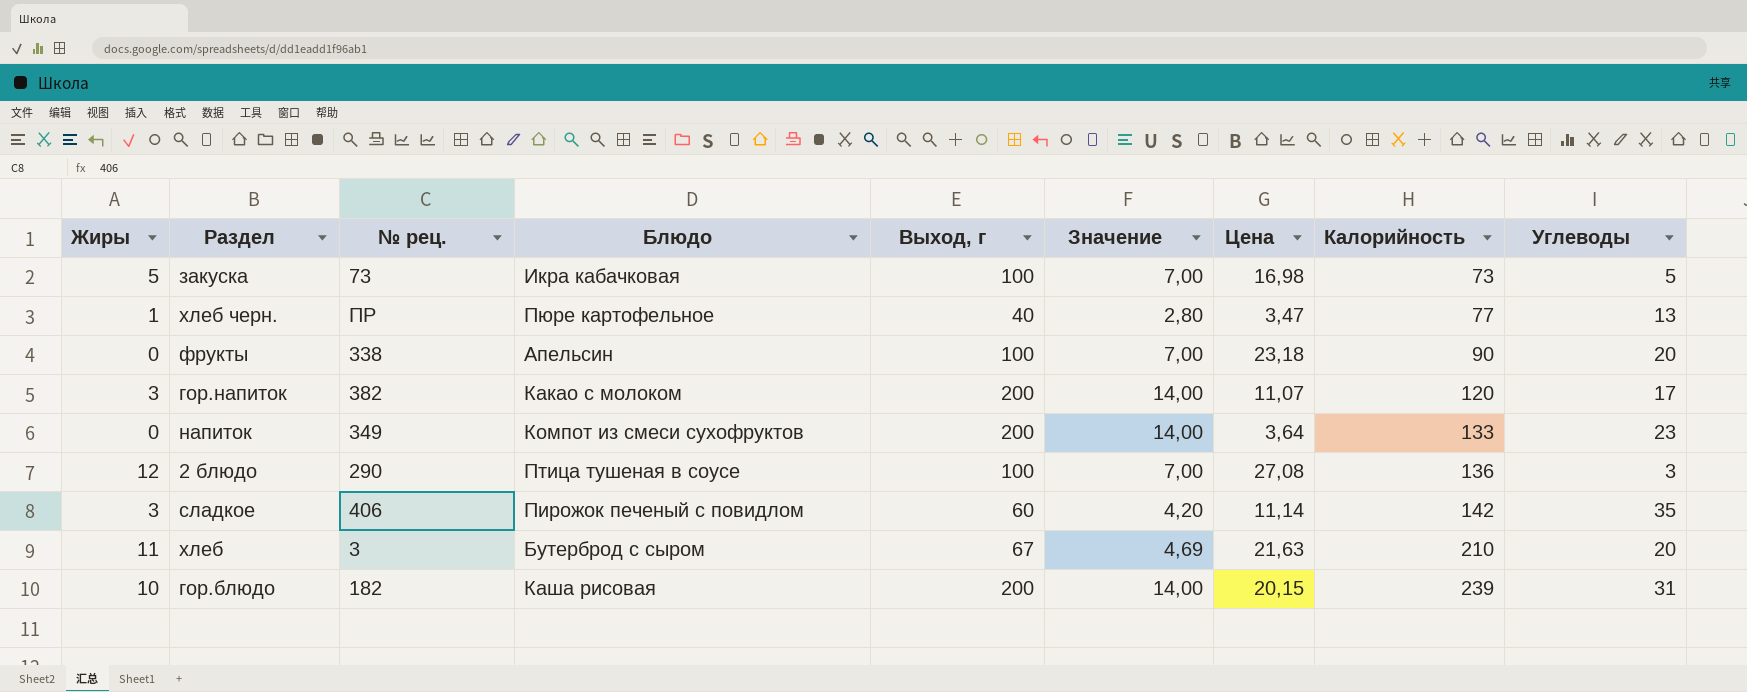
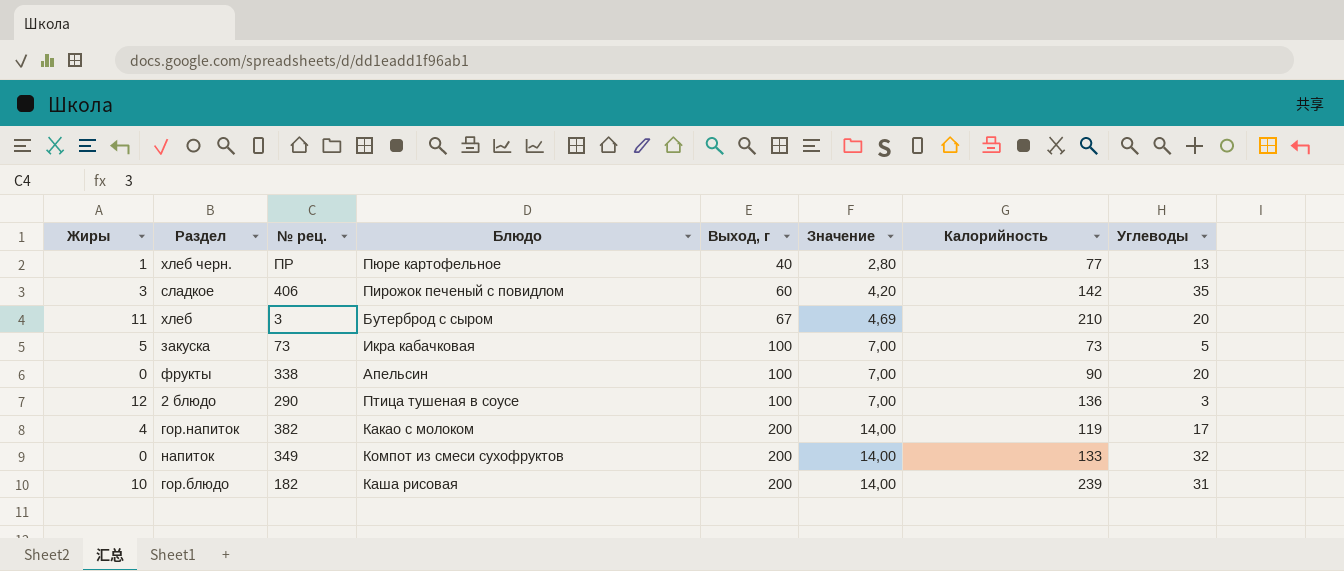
row order: Калорийность ascending -> Выход, г ascending
column Цена | position: 7 -> none
гор.напиток | Жиры: 3 -> 4
гор.напиток | Калорийность: 120 -> 119
напиток | Углеводы: 23 -> 32

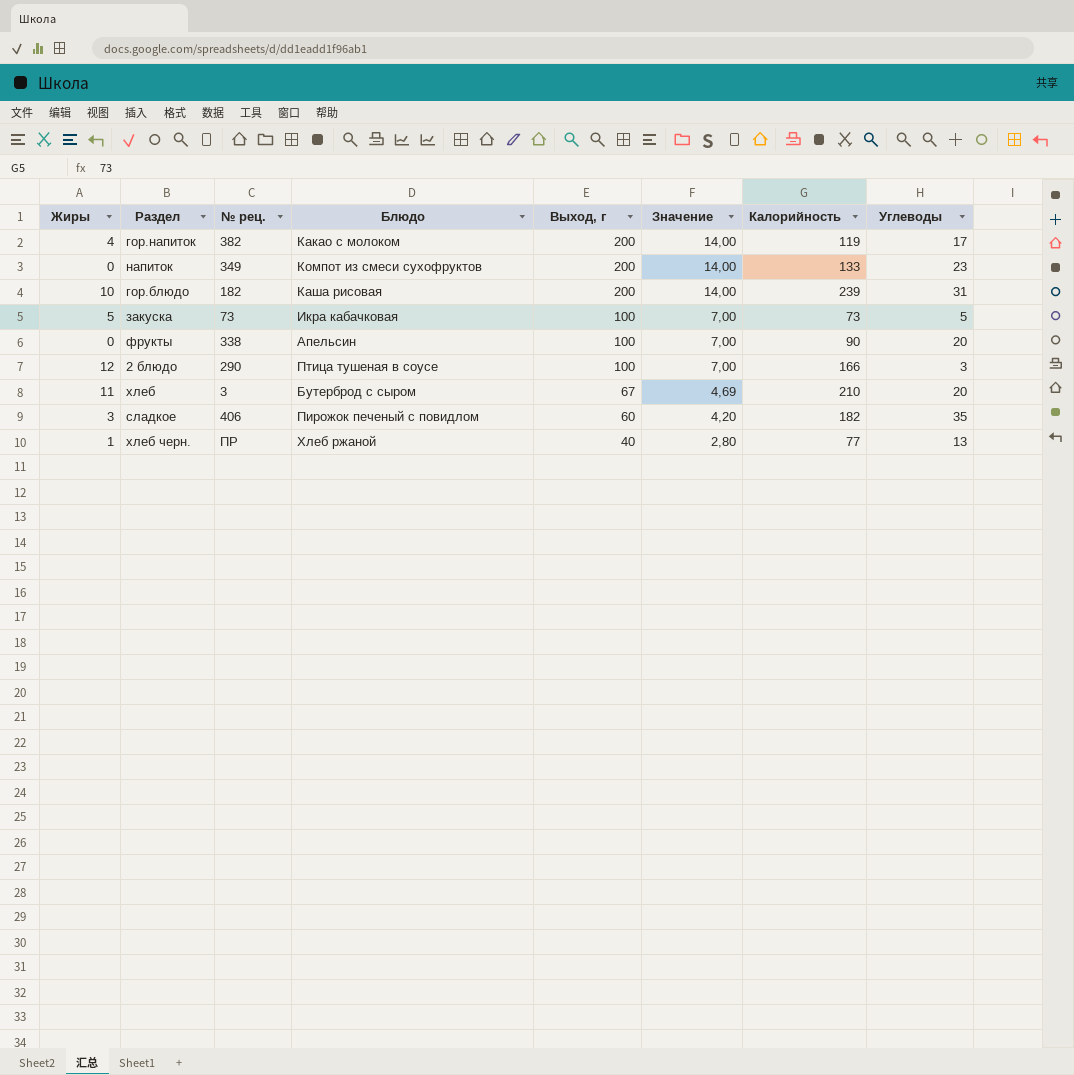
row order: Выход, г ascending -> Выход, г descending
напиток | Углеводы: 32 -> 23
2 блюдо | Калорийность: 136 -> 166
сладкое | Калорийность: 142 -> 182
хлеб черн. | Блюдо: Пюре картофельное -> Хлеб ржаной

